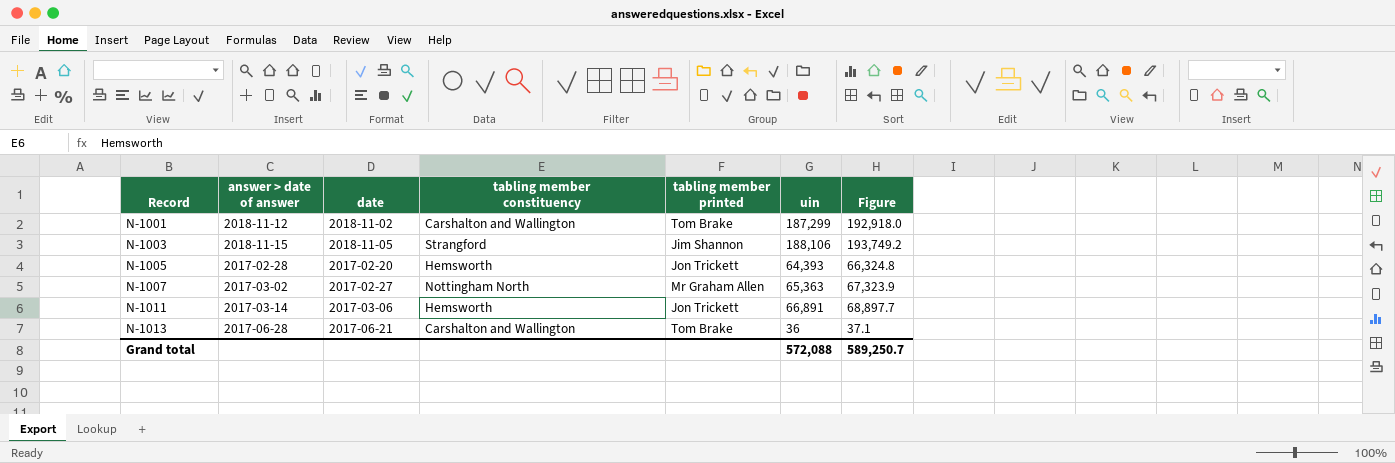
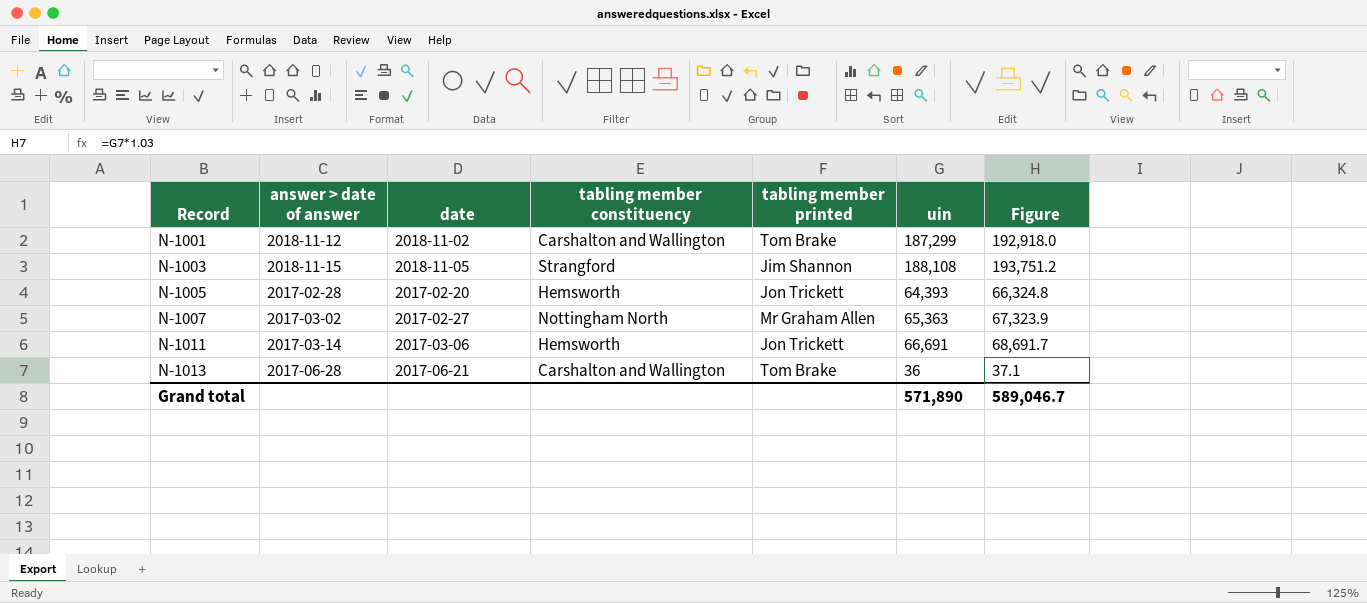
N-1003 | uin: 188,106 -> 188,108
N-1003 | Figure: 193,749.2 -> 193,751.2
N-1011 | uin: 66,891 -> 66,691
N-1011 | Figure: 68,897.7 -> 68,691.7
Grand total | uin: 572,088 -> 571,890
Grand total | Figure: 589,250.7 -> 589,046.7

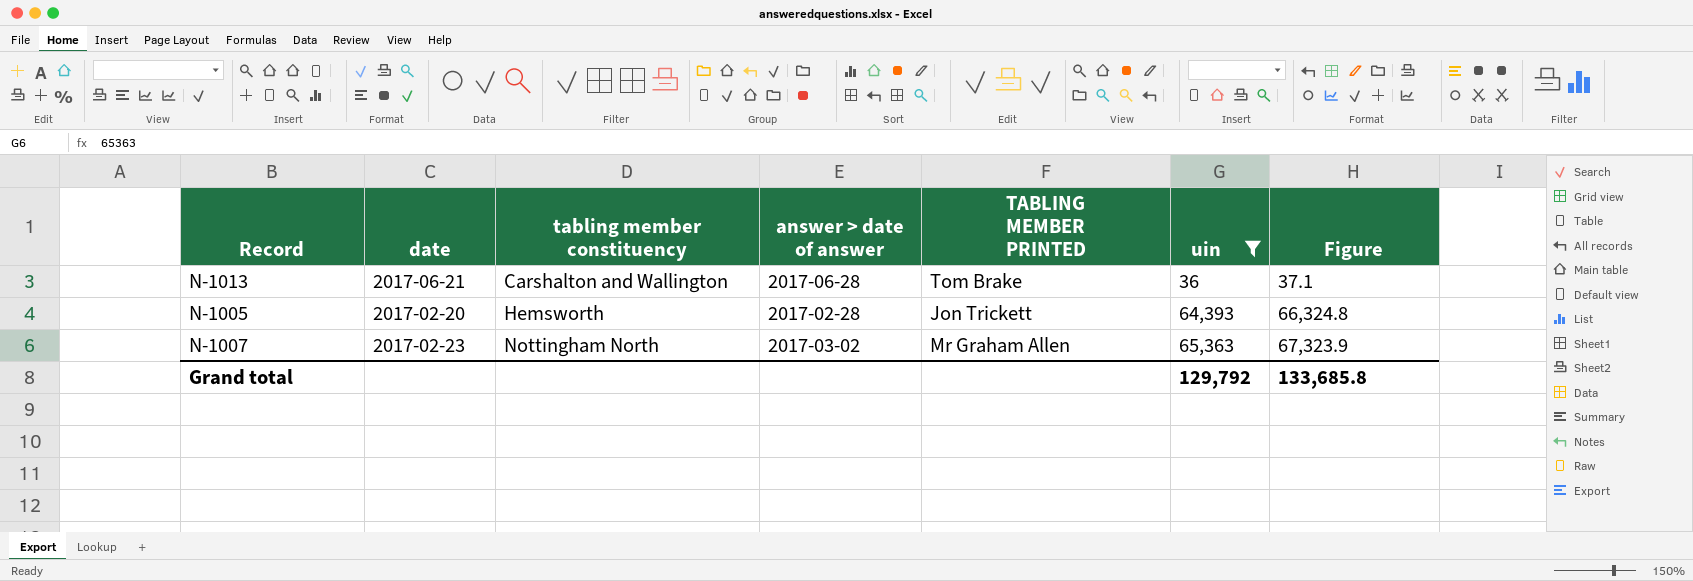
filter: none -> uin <= 65,363
row order: Record ascending -> tabling member constituency ascending
column answer > date of answer | position: 2 -> 4
column name: tabling member printed -> TABLING MEMBER PRINTED
N-1007 | date: 2017-02-27 -> 2017-02-23
Grand total | uin: 571,890 -> 129,792
Grand total | Figure: 589,046.7 -> 133,685.8

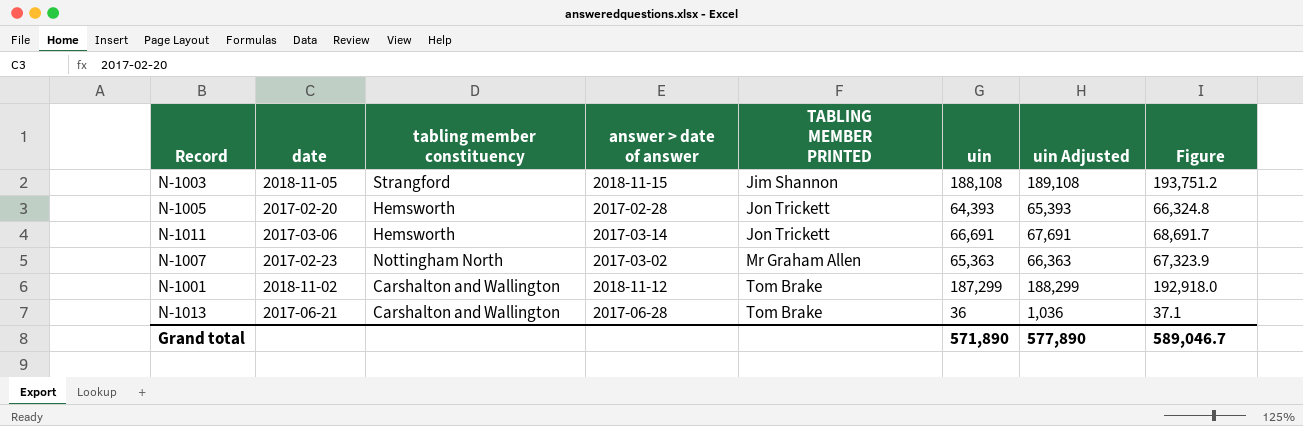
filter: uin <= 65,363 -> none
row order: tabling member constituency ascending -> TABLING MEMBER PRINTED ascending
column uin Adjusted | formula: none -> [uin] + 1000
Grand total | uin: 129,792 -> 571,890
Grand total | Figure: 133,685.8 -> 589,046.7

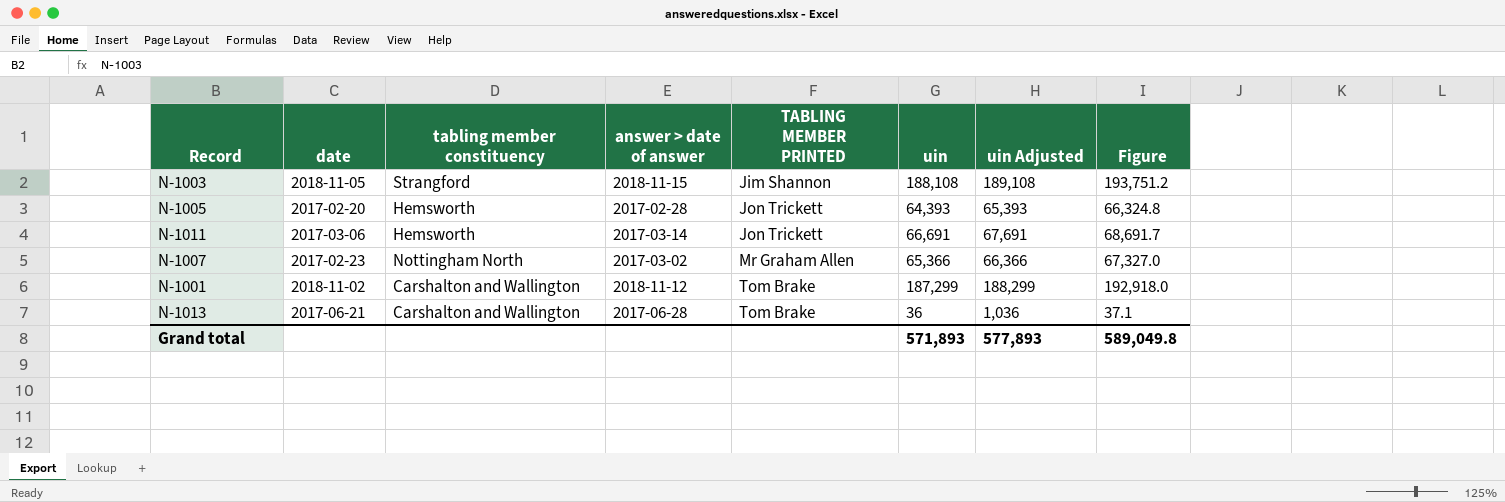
N-1007 | uin: 65,363 -> 65,366
N-1007 | uin Adjusted: 66,363 -> 66,366
N-1007 | Figure: 67,323.9 -> 67,327.0
Grand total | uin: 571,890 -> 571,893
Grand total | uin Adjusted: 577,890 -> 577,893
Grand total | Figure: 589,046.7 -> 589,049.8

